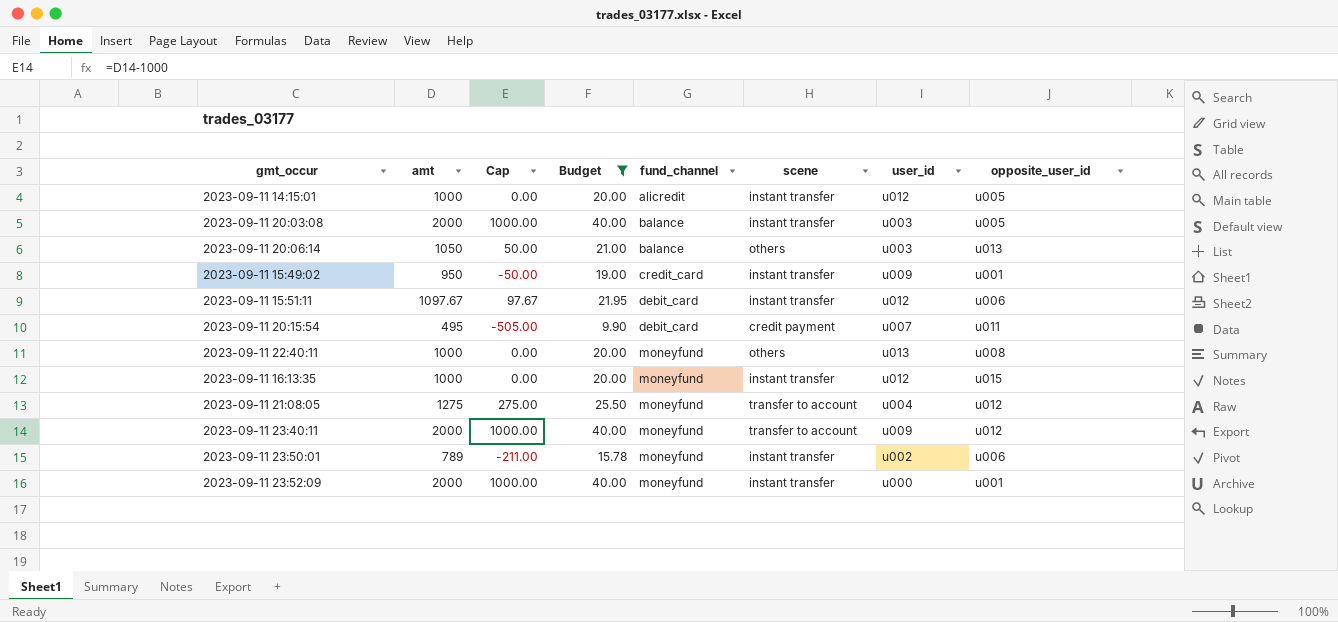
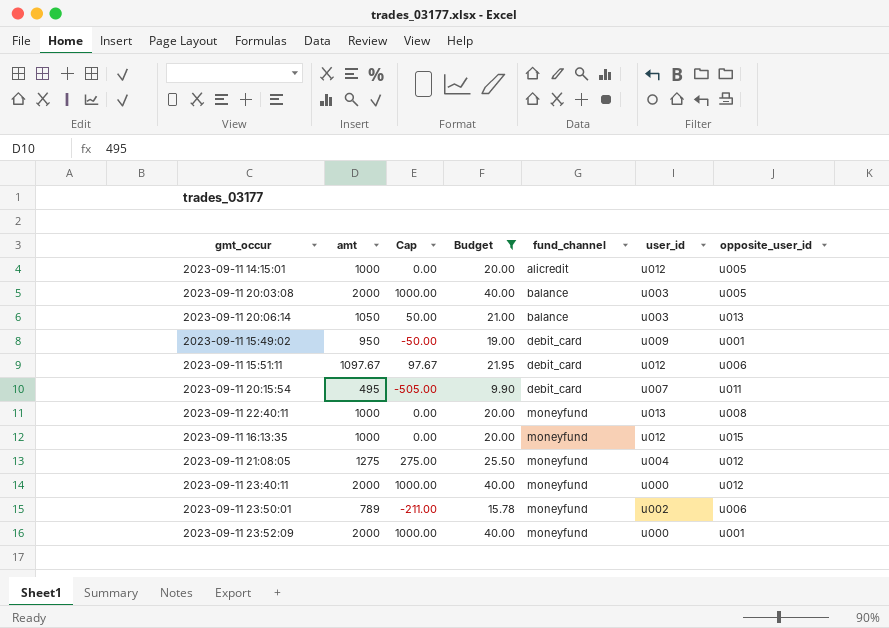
column scene | position: 6 -> none
2023-09-11 15:49:02 | fund_channel: credit_card -> debit_card
2023-09-11 23:40:11 | user_id: u009 -> u000

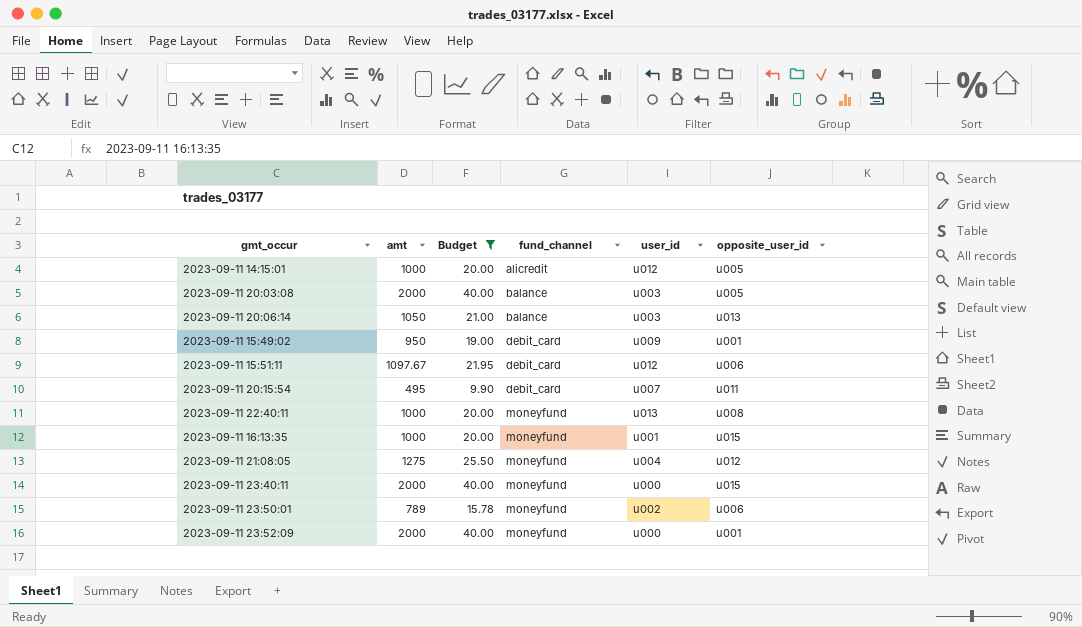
column Cap | formula: [amt] - 1000 -> none
2023-09-11 16:13:35 | user_id: u012 -> u001
2023-09-11 23:40:11 | opposite_user_id: u012 -> u015

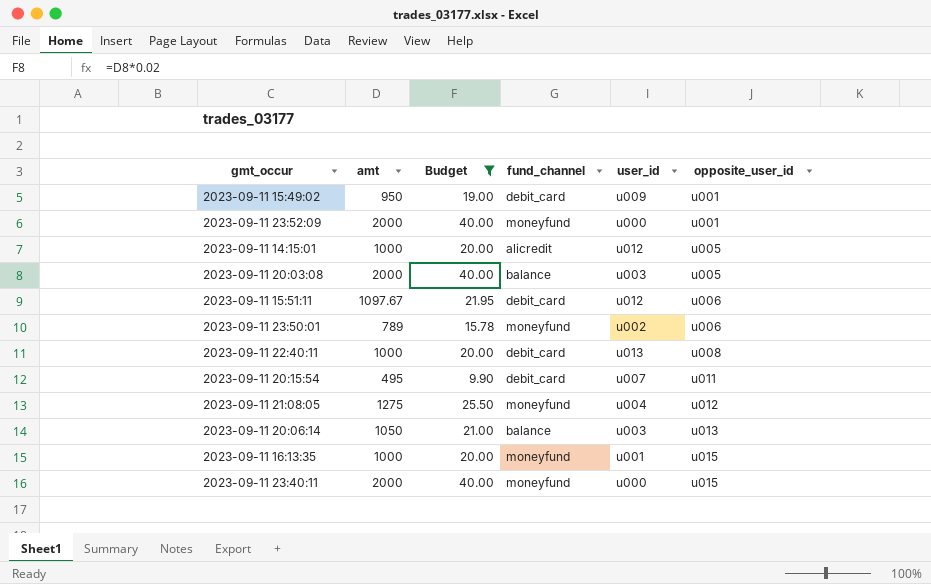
row order: fund_channel ascending -> opposite_user_id ascending
2023-09-11 22:40:11 | fund_channel: moneyfund -> debit_card

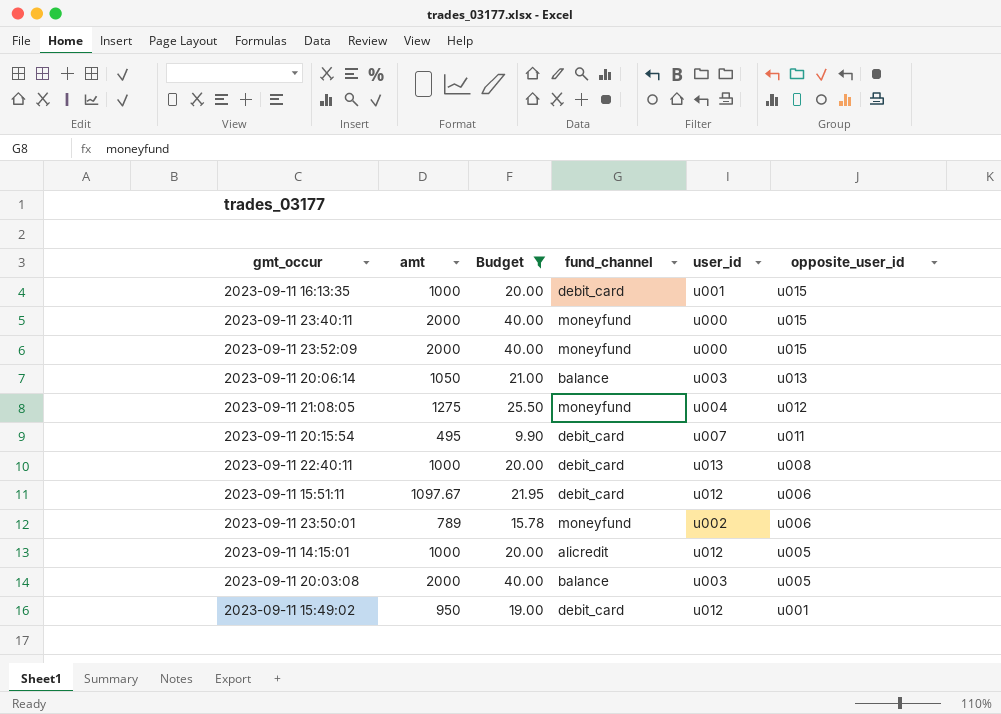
row order: opposite_user_id ascending -> opposite_user_id descending
2023-09-11 16:13:35 | fund_channel: moneyfund -> debit_card
2023-09-11 23:52:09 | opposite_user_id: u001 -> u015
2023-09-11 15:49:02 | user_id: u009 -> u012

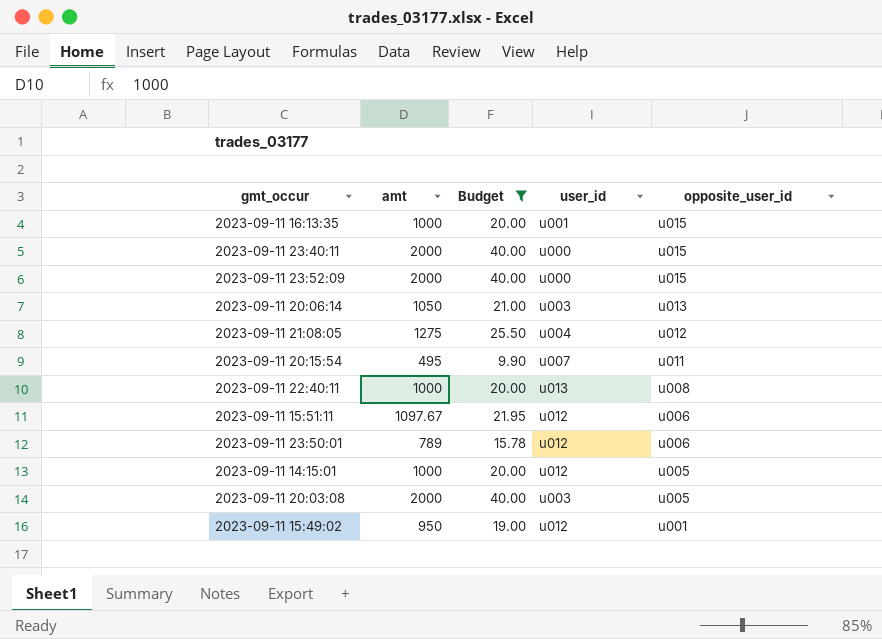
column fund_channel | position: 4 -> none
2023-09-11 23:50:01 | user_id: u002 -> u012

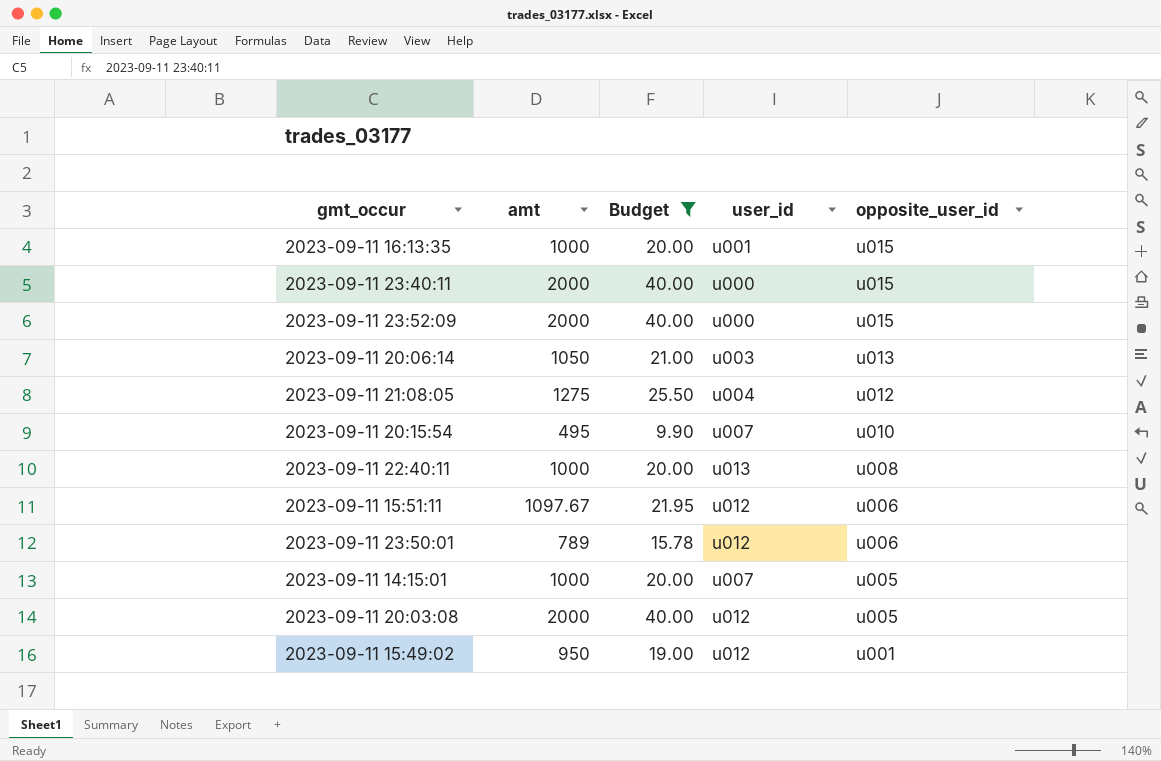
2023-09-11 20:15:54 | opposite_user_id: u011 -> u010
2023-09-11 14:15:01 | user_id: u012 -> u007
2023-09-11 20:03:08 | user_id: u003 -> u012

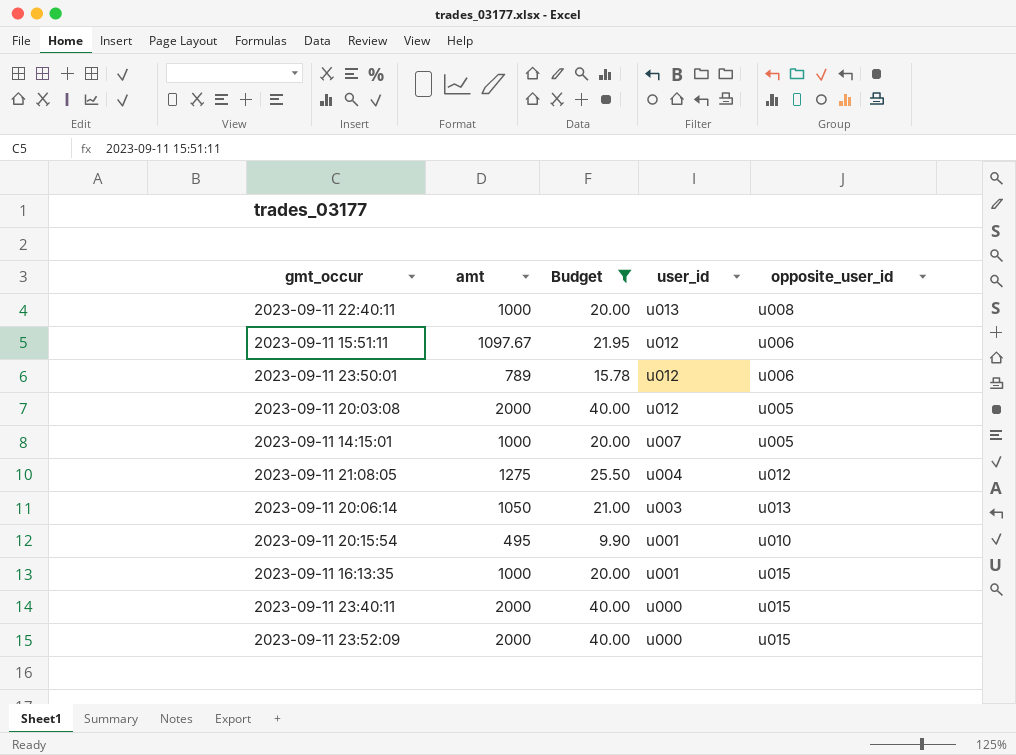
row order: opposite_user_id descending -> user_id descending
row 2023-09-11 15:49:02: 950 | 19.00 | u012 | u001 -> none
2023-09-11 20:15:54 | user_id: u007 -> u001

